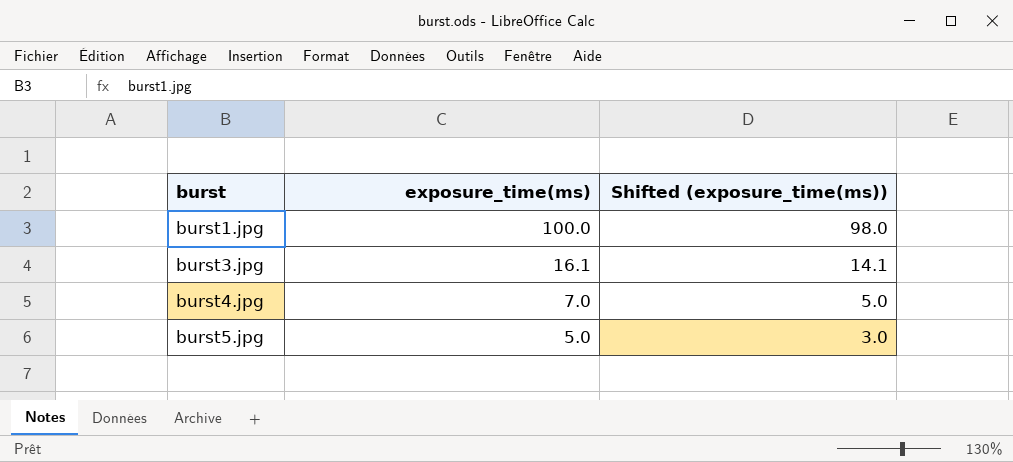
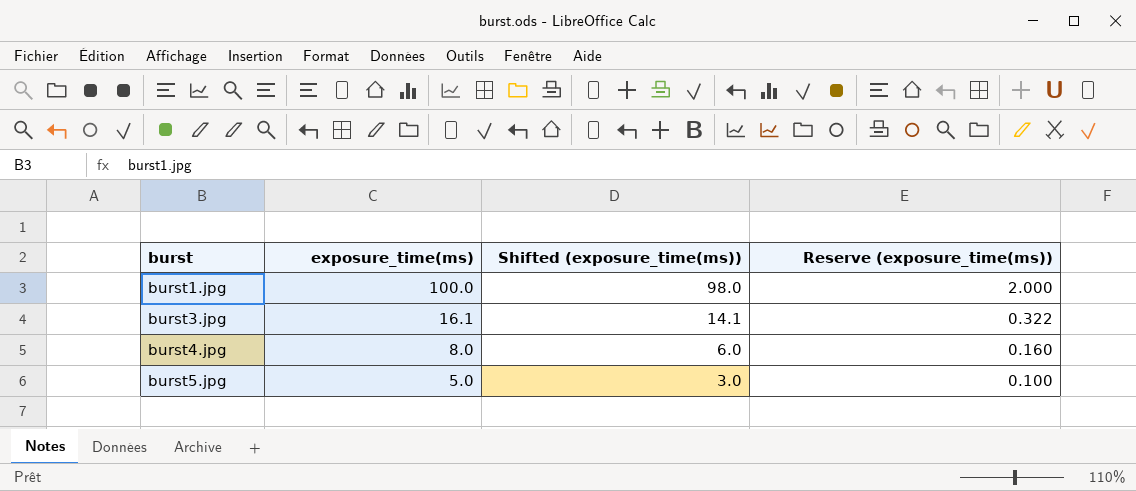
column Reserve (exposure_time(ms)) | formula: none -> [exposure_time(ms)] * 0.02
burst4.jpg | exposure_time(ms): 7.0 -> 8.0
burst4.jpg | Shifted (exposure_time(ms)): 5.0 -> 6.0

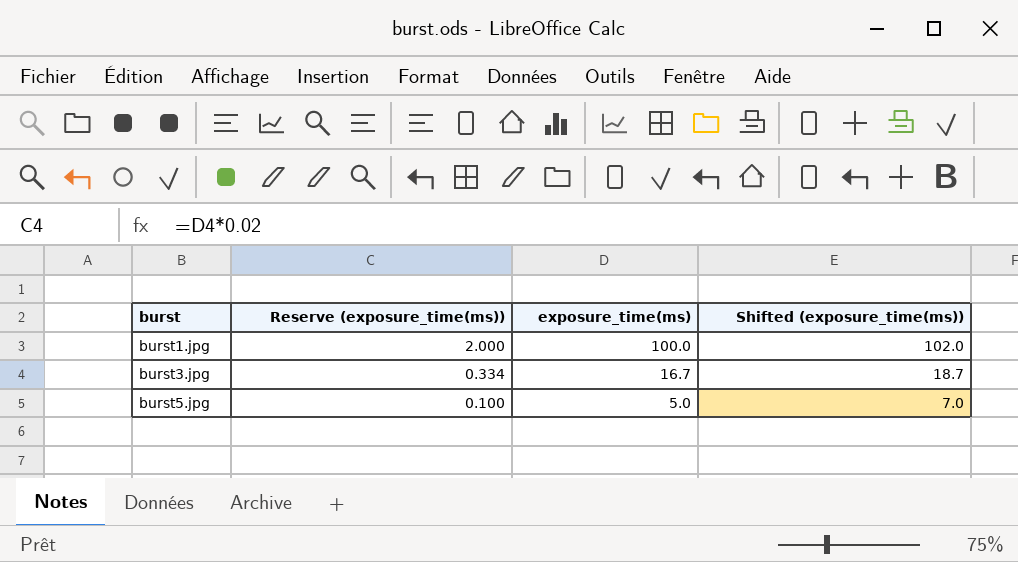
column Reserve (exposure_time(ms)) | position: 4 -> 2
column Shifted (exposure_time(ms)) | formula: [exposure_time(ms)] - 2 -> [exposure_time(ms)] + 2
row burst4.jpg: 8.0 | 6.0 | 0.160 -> none
burst3.jpg | Reserve (exposure_time(ms)): 0.322 -> 0.334
burst3.jpg | exposure_time(ms): 16.1 -> 16.7

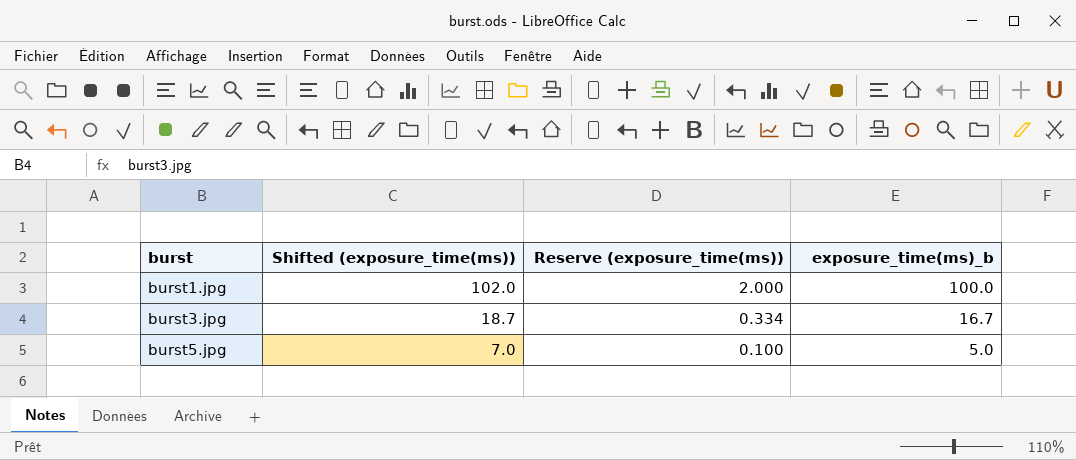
column Shifted (exposure_time(ms)) | position: 4 -> 2
column name: exposure_time(ms) -> exposure_time(ms)_b

